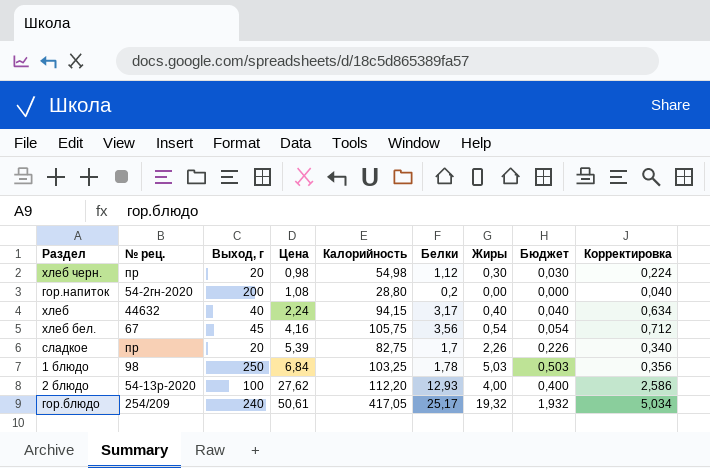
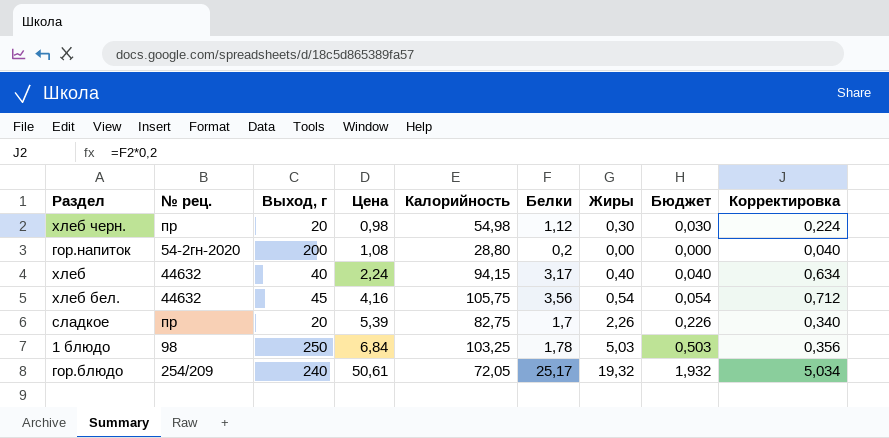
row 2 блюдо: 54-13р-2020 | 100 | 27,62 | 112,20 | 12,93 | 4,00 | 0,400 | 2,586 -> none
хлеб бел. | № рец.: 67 -> 44632
гор.блюдо | Калорийность: 417,05 -> 72,05

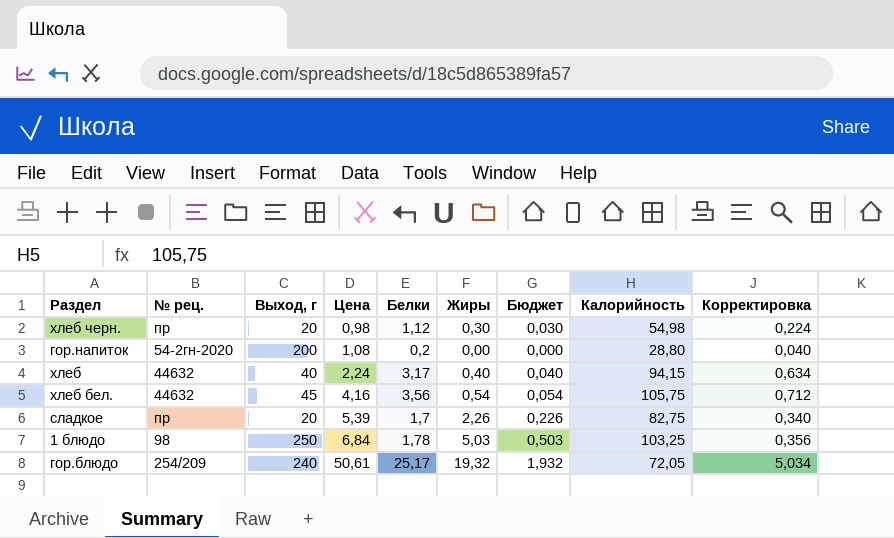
column Калорийность | position: 5 -> 8

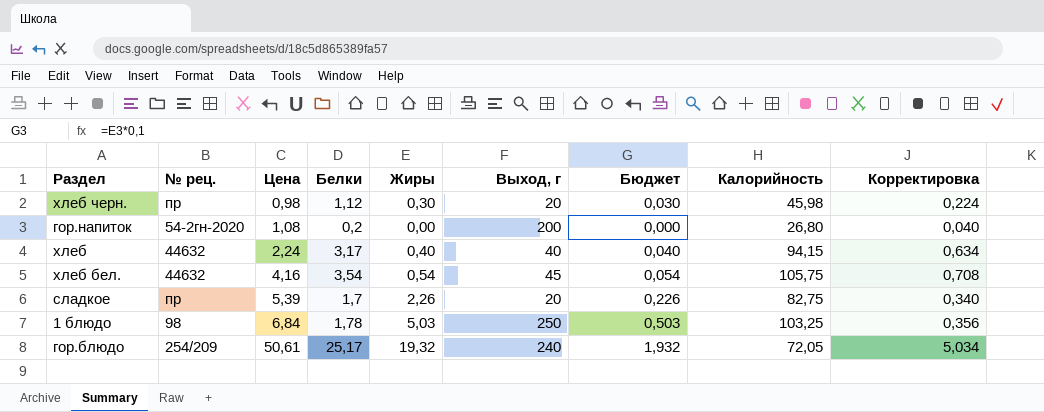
column Выход, г | position: 3 -> 6
хлеб черн. | Калорийность: 54,98 -> 45,98
гор.напиток | Калорийность: 28,80 -> 26,80
хлеб бел. | Белки: 3,56 -> 3,54
хлеб бел. | Корректировка: 0,712 -> 0,708

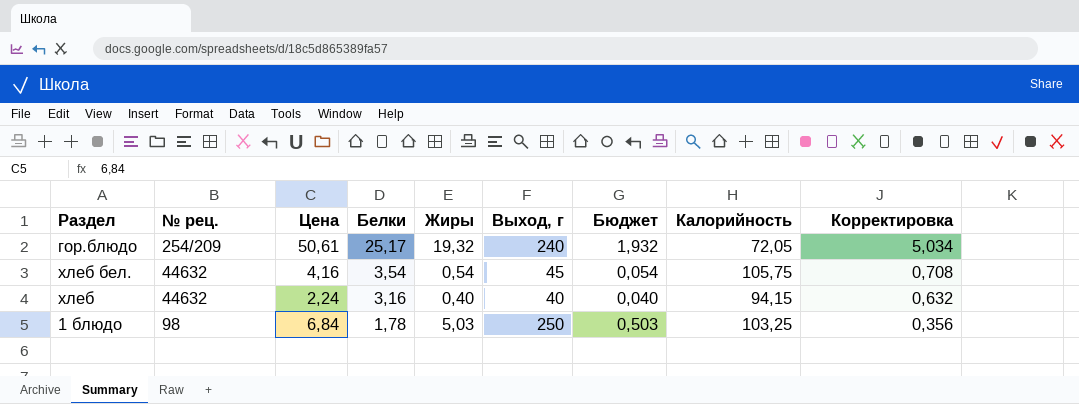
row order: Цена ascending -> Белки descending
row хлеб черн.: пр | 0,98 | 1,12 | 0,30 | 20 | 0,030 | 45,98 | 0,224 -> none
row гор.напиток: 54-2гн-2020 | 1,08 | 0,2 | 0,00 | 200 | 0,000 | 26,80 | 0,040 -> none
row сладкое: пр | 5,39 | 1,7 | 2,26 | 20 | 0,226 | 82,75 | 0,340 -> none
хлеб | Белки: 3,17 -> 3,16
хлеб | Корректировка: 0,634 -> 0,632

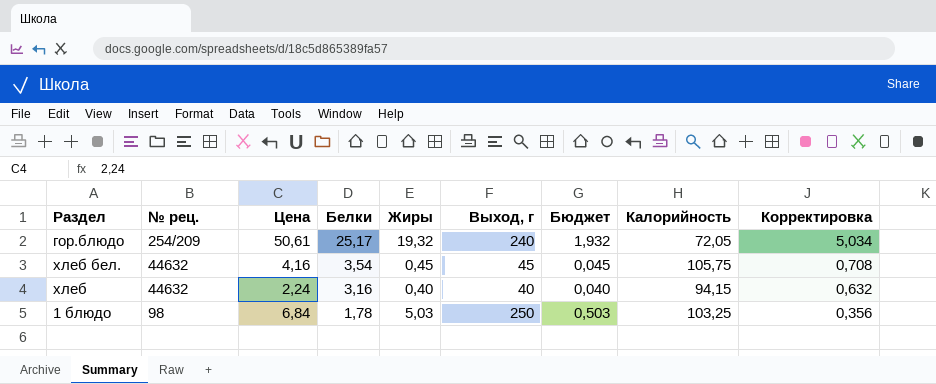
хлеб бел. | Жиры: 0,54 -> 0,45
хлеб бел. | Бюджет: 0,054 -> 0,045

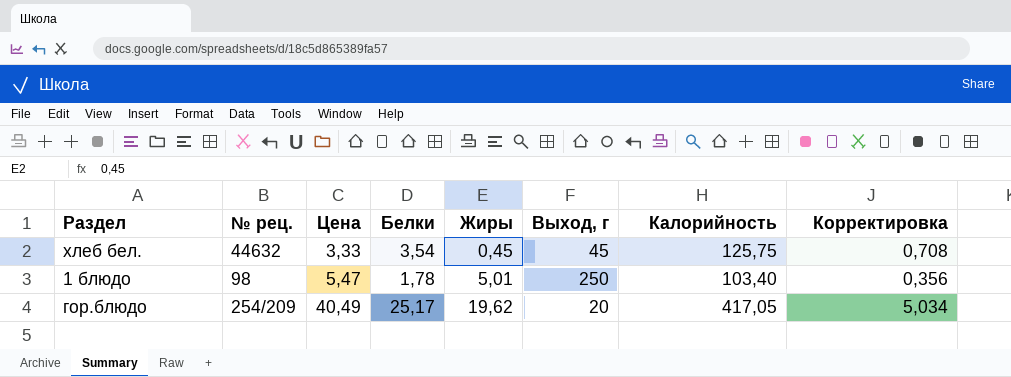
row order: Белки descending -> Цена ascending
column Бюджет | formula: [Жиры] * 0,1 -> none
row хлеб: 44632 | 2,24 | 3,16 | 0,40 | 40 | 0,040 | 94,15 | 0,632 -> none
хлеб бел. | Цена: 4,16 -> 3,33
хлеб бел. | Калорийность: 105,75 -> 125,75
1 блюдо | Цена: 6,84 -> 5,47
1 блюдо | Жиры: 5,03 -> 5,01
1 блюдо | Калорийность: 103,25 -> 103,40
гор.блюдо | Цена: 50,61 -> 40,49
гор.блюдо | Жиры: 19,32 -> 19,62
гор.блюдо | Выход, г: 240 -> 20
гор.блюдо | Калорийность: 72,05 -> 417,05

